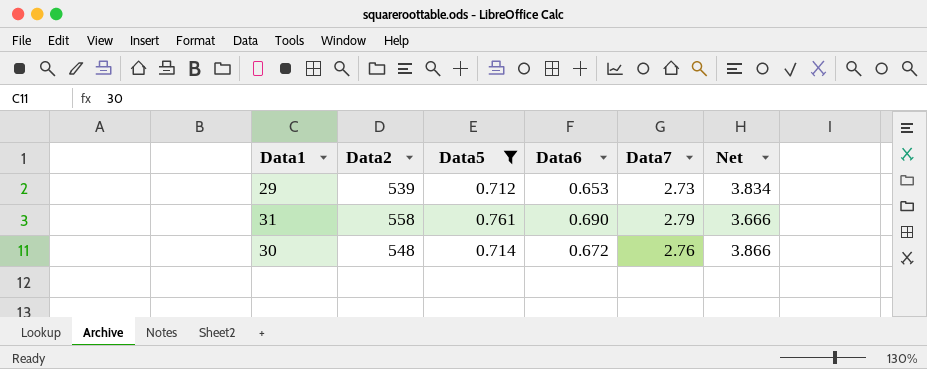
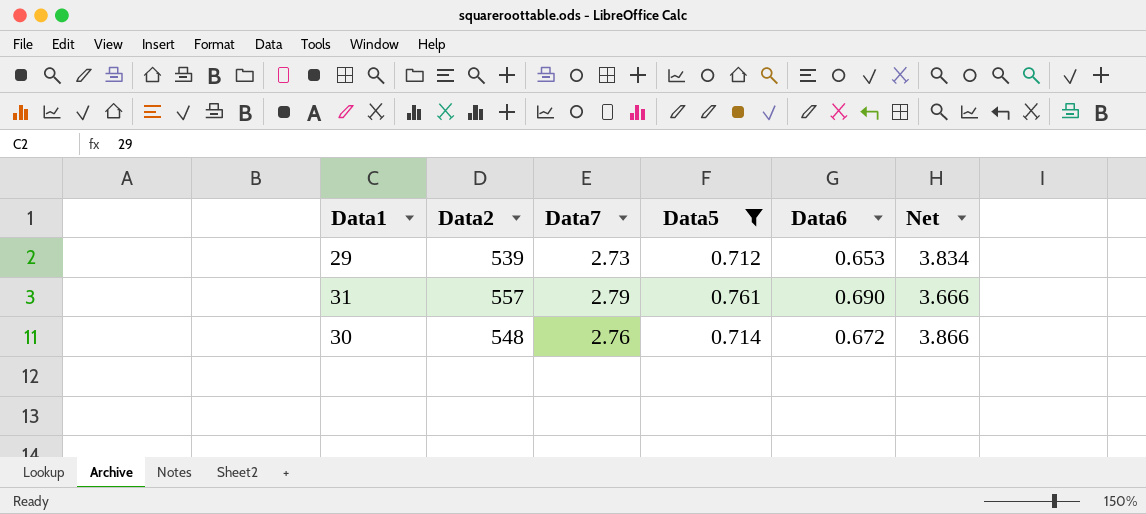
column Data7 | position: 5 -> 3
31 | Data2: 558 -> 557

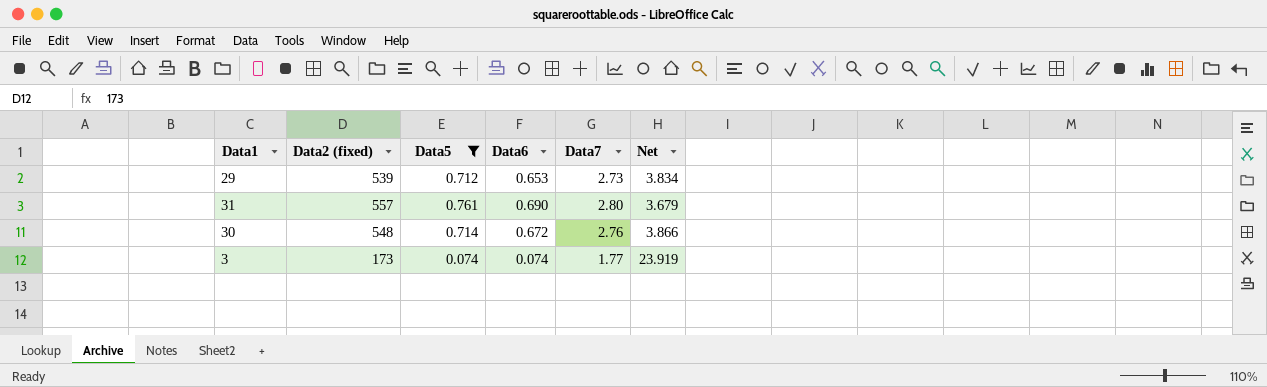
column name: Data2 -> Data2 (fixed)
column Data7 | position: 3 -> 5
31 | Data7: 2.79 -> 2.80
31 | Net: 3.666 -> 3.679
row 3: none -> 173 | 0.074 | 0.074 | 1.77 | 23.919

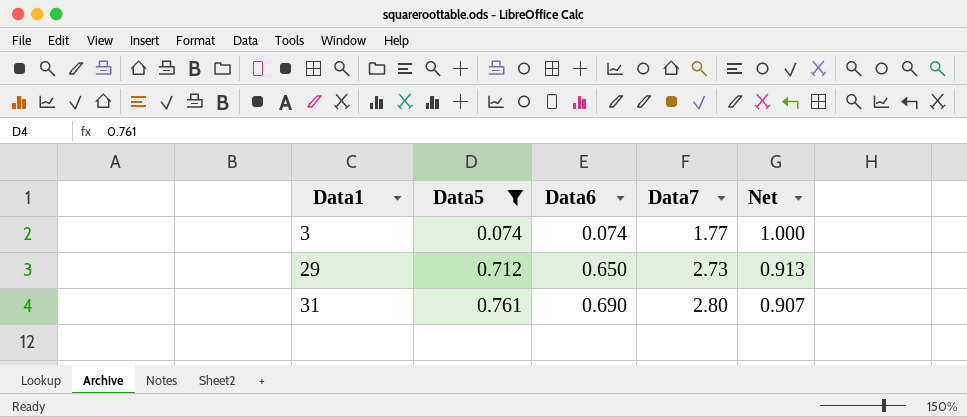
row order: none -> Data1 ascending
column Data2 (fixed) | position: 2 -> none
column Net | formula: [Data7] / [Data5] -> [Data6] / [Data5]
row 30: 548 | 0.714 | 0.672 | 2.76 | 3.866 -> none
29 | Data6: 0.653 -> 0.650

